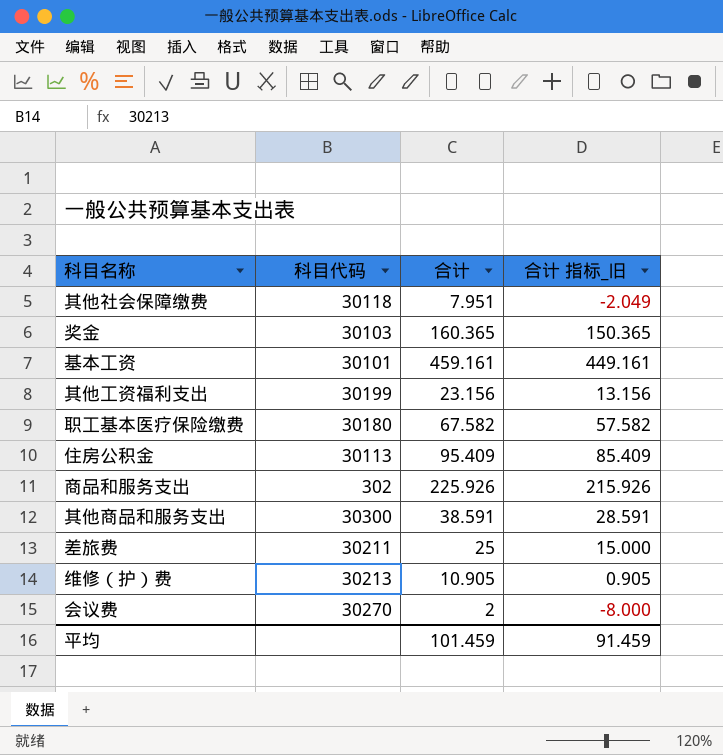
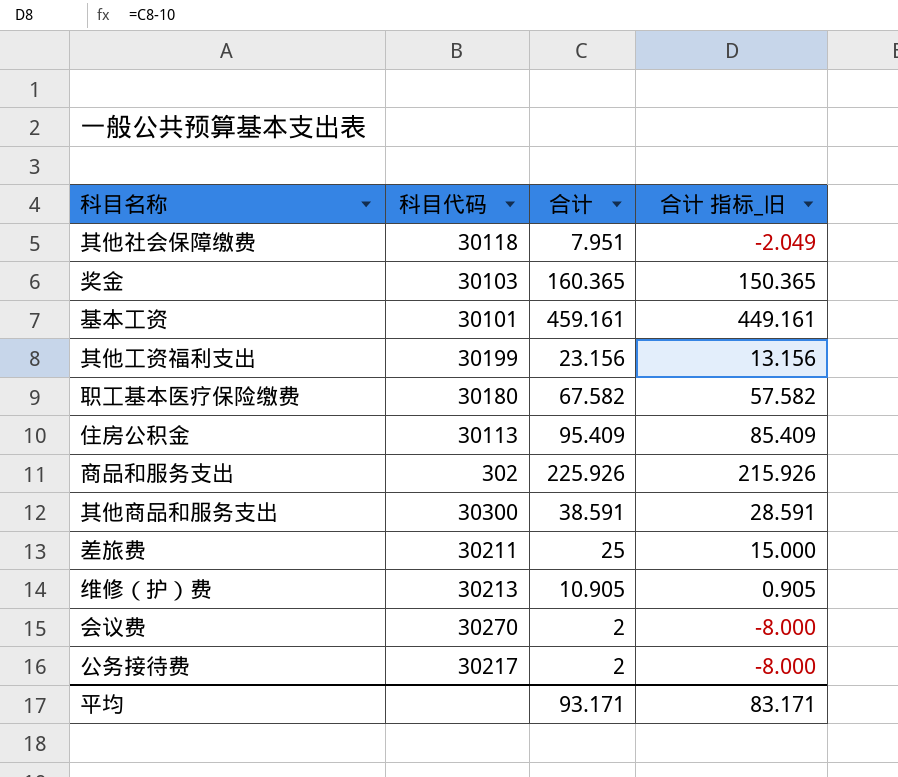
row 公务接待费: none -> 30217 | 2 | -8.000
平均 | 合计: 101.459 -> 93.171
平均 | 合计 指标_旧: 91.459 -> 83.171

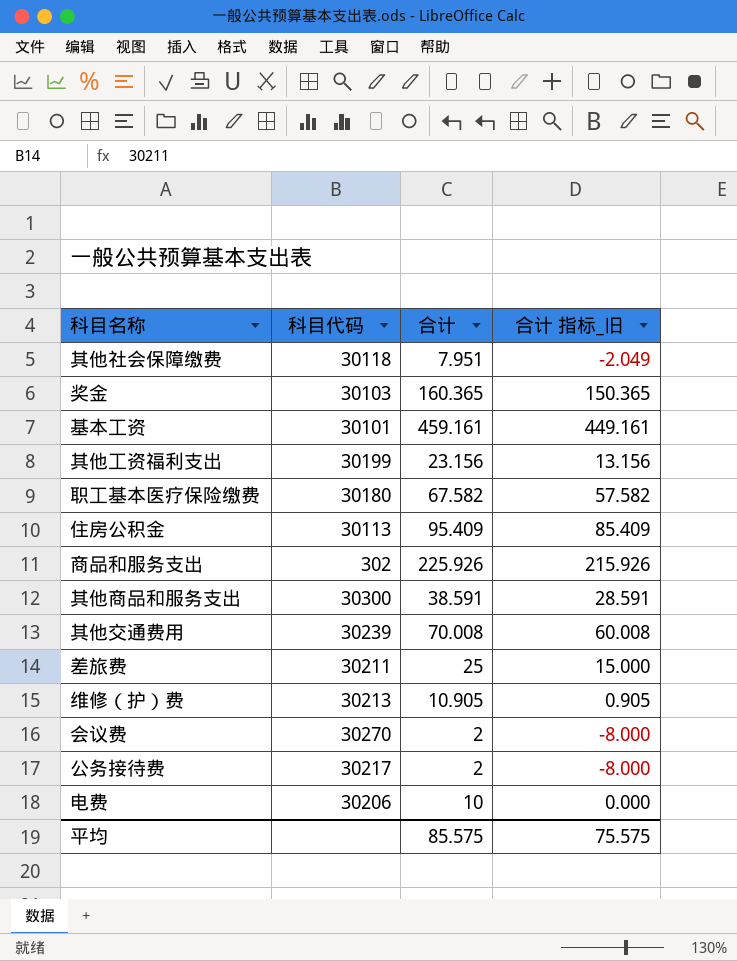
row 其他交通费用: none -> 30239 | 70.008 | 60.008
row 电费: none -> 30206 | 10 | 0.000
平均 | 合计: 93.171 -> 85.575
平均 | 合计 指标_旧: 83.171 -> 75.575

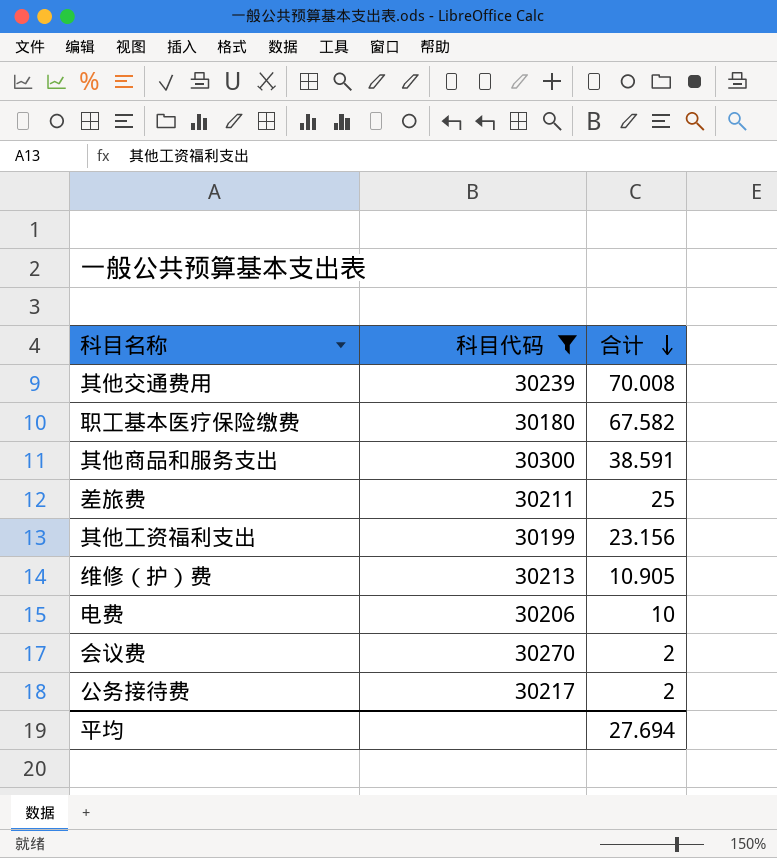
filter: none -> 科目代码 >= 30180
row order: none -> 合计 descending
column 合计 指标_旧 | formula: [合计] - 10 -> none
平均 | 合计: 85.575 -> 27.694

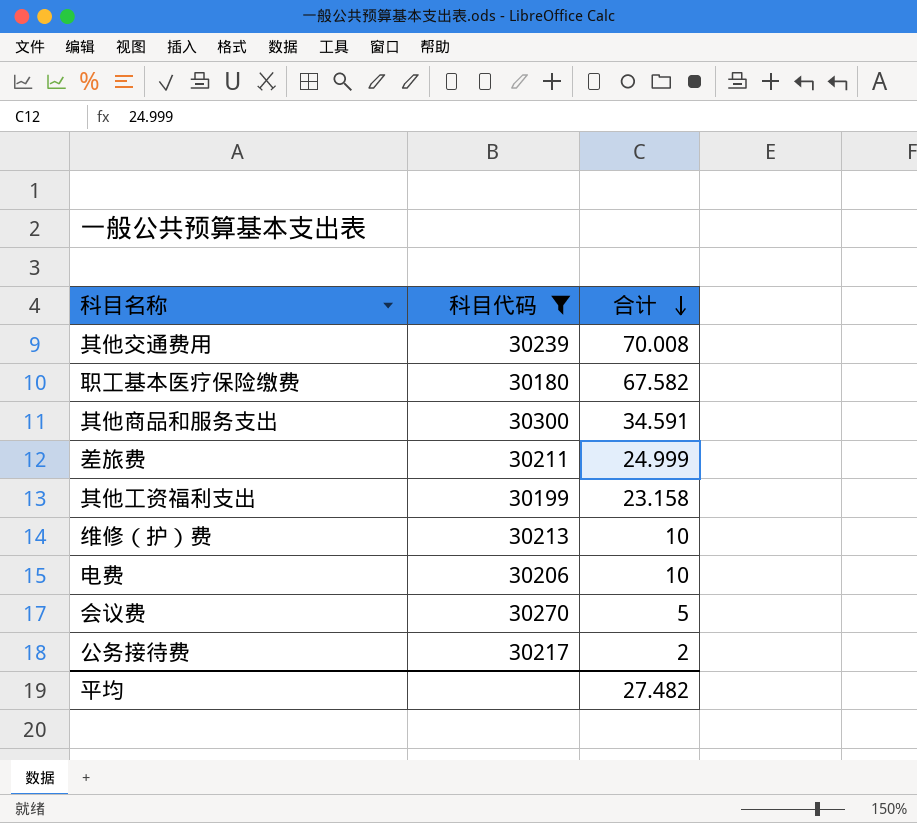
其他商品和服务支出 | 合计: 38.591 -> 34.591
差旅费 | 合计: 25 -> 24.999
其他工资福利支出 | 合计: 23.156 -> 23.158
维修（护）费 | 合计: 10.905 -> 10
会议费 | 合计: 2 -> 5
平均 | 合计: 27.694 -> 27.482

